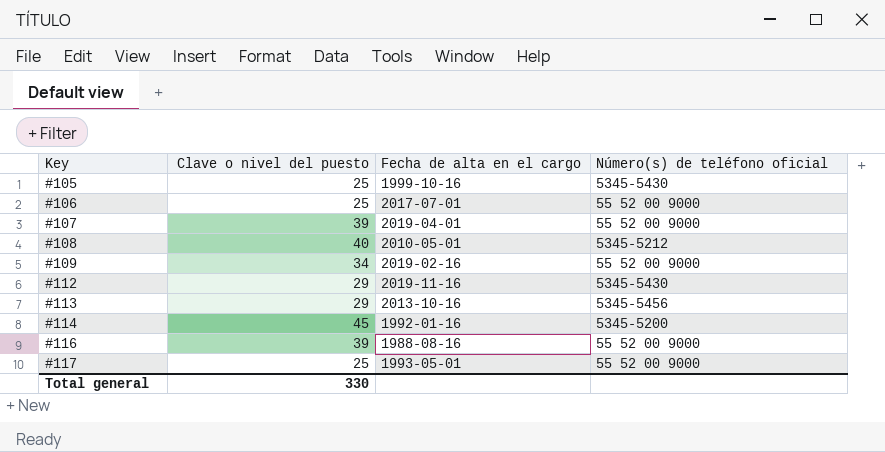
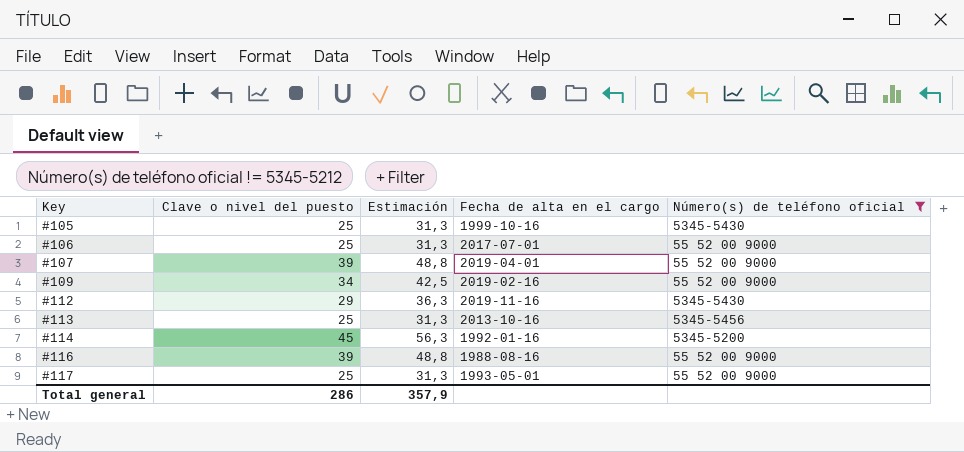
filter: none -> Número(s) de teléfono oficial != 5345-5212
column Estimación | formula: none -> [Clave o nivel del puesto] * 1,25
#113 | Clave o nivel del puesto: 29 -> 25
Total general | Clave o nivel del puesto: 330 -> 286

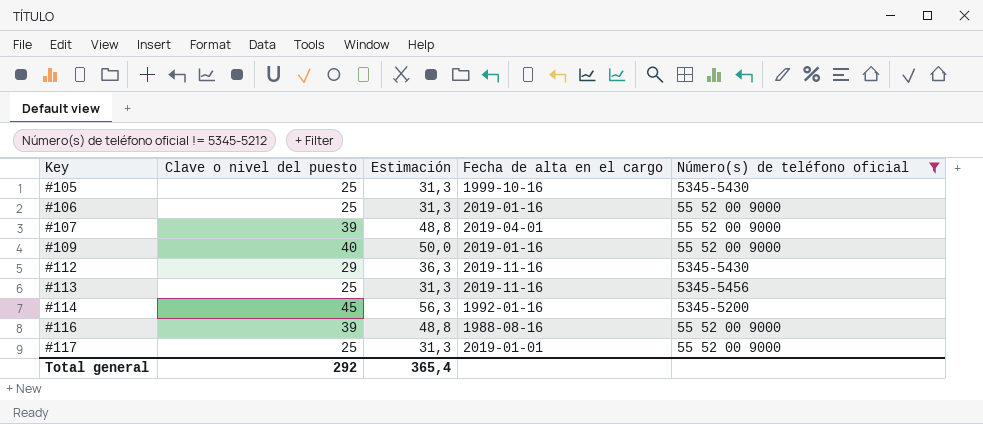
#106 | Fecha de alta en el cargo: 2017-07-01 -> 2019-01-16
#109 | Clave o nivel del puesto: 34 -> 40
#109 | Estimación: 42,5 -> 50,0
#109 | Fecha de alta en el cargo: 2019-02-16 -> 2019-01-16
#113 | Fecha de alta en el cargo: 2013-10-16 -> 2019-11-16
#117 | Fecha de alta en el cargo: 1993-05-01 -> 2019-01-01
Total general | Clave o nivel del puesto: 286 -> 292
Total general | Estimación: 357,9 -> 365,4

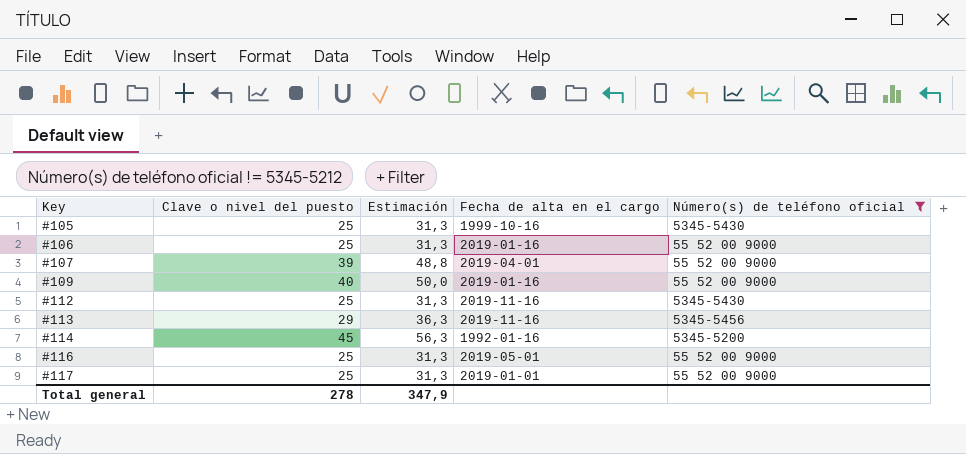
#112 | Clave o nivel del puesto: 29 -> 25
#112 | Estimación: 36,3 -> 31,3
#113 | Clave o nivel del puesto: 25 -> 29
#113 | Estimación: 31,3 -> 36,3
#116 | Clave o nivel del puesto: 39 -> 25
#116 | Estimación: 48,8 -> 31,3
#116 | Fecha de alta en el cargo: 1988-08-16 -> 2019-05-01
Total general | Clave o nivel del puesto: 292 -> 278
Total general | Estimación: 365,4 -> 347,9

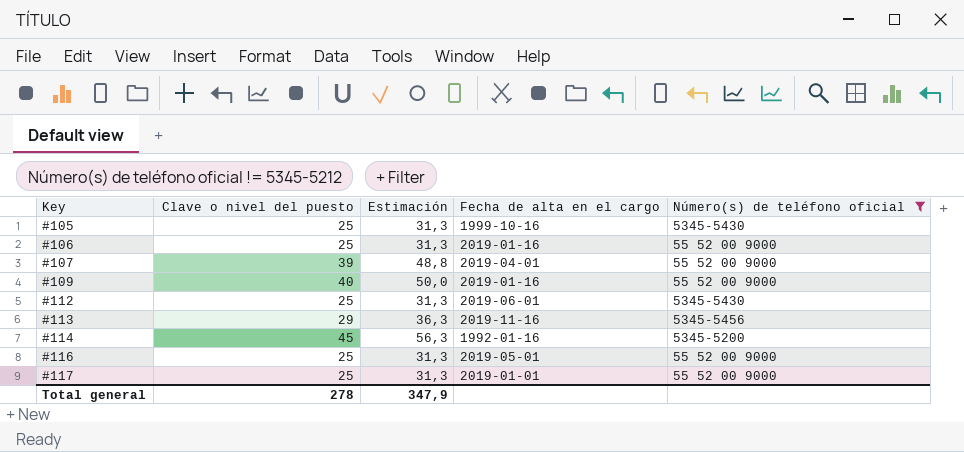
#112 | Fecha de alta en el cargo: 2019-11-16 -> 2019-06-01

